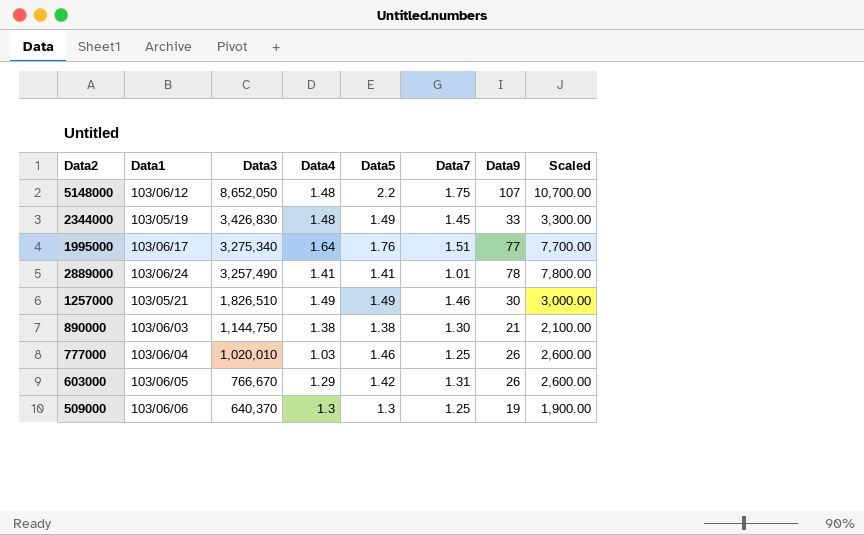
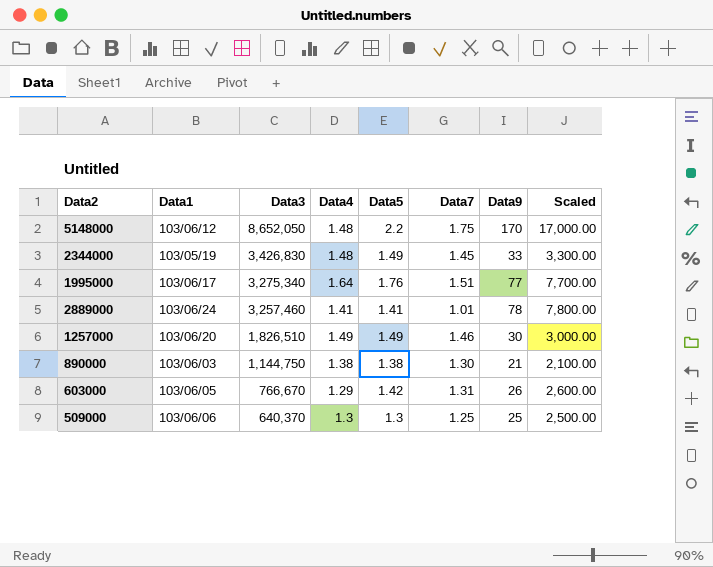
row 777000: 103/06/04 | 1,020,010 | 1.03 | 1.46 | 1.25 | 26 | 2,600.00 -> none
5148000 | Data9: 107 -> 170
5148000 | Scaled: 10,700.00 -> 17,000.00
2889000 | Data3: 3,257,490 -> 3,257,460
1257000 | Data1: 103/05/21 -> 103/06/20
509000 | Data9: 19 -> 25
509000 | Scaled: 1,900.00 -> 2,500.00

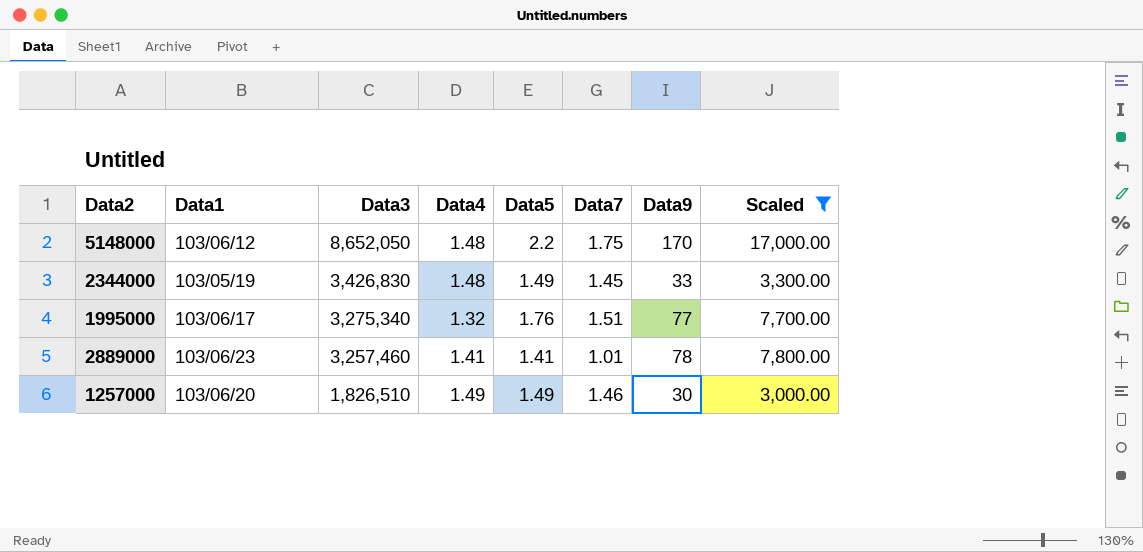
filter: none -> Scaled >= 3,000.00
1995000 | Data4: 1.64 -> 1.32
2889000 | Data1: 103/06/24 -> 103/06/23

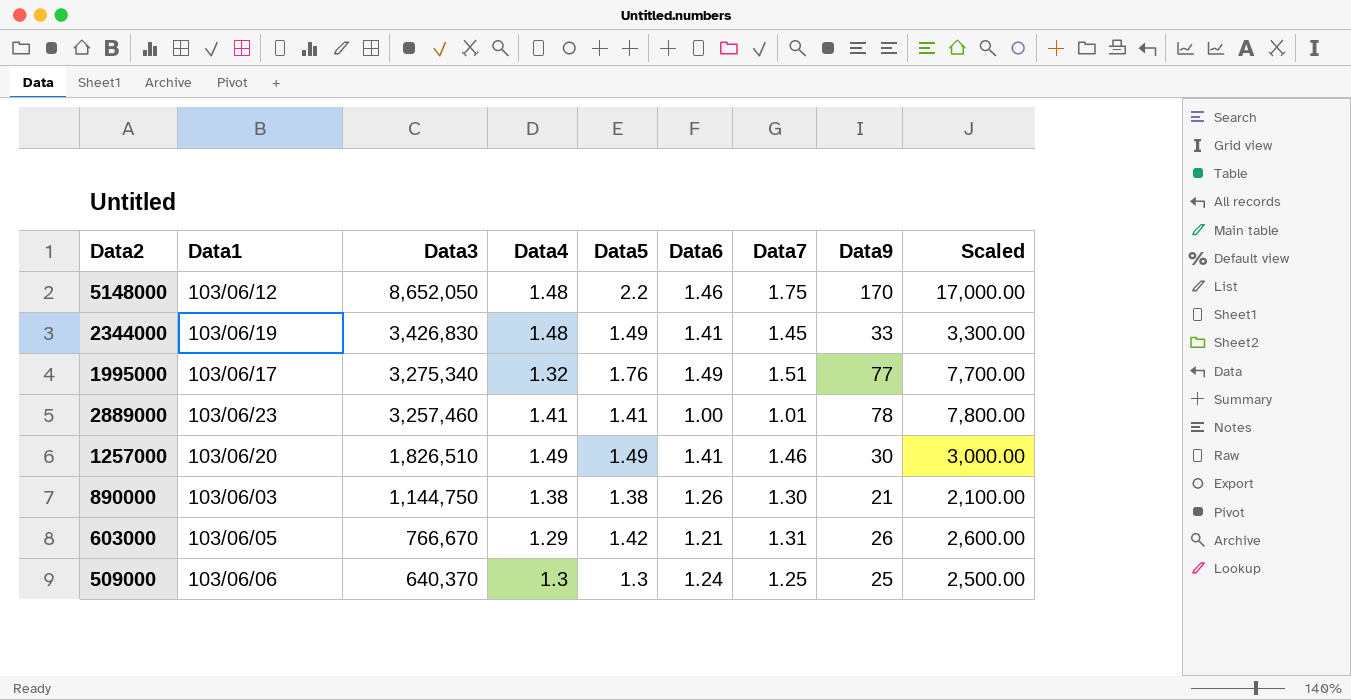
filter: Scaled >= 3,000.00 -> none
column Data6 | position: none -> 6
2344000 | Data1: 103/05/19 -> 103/06/19

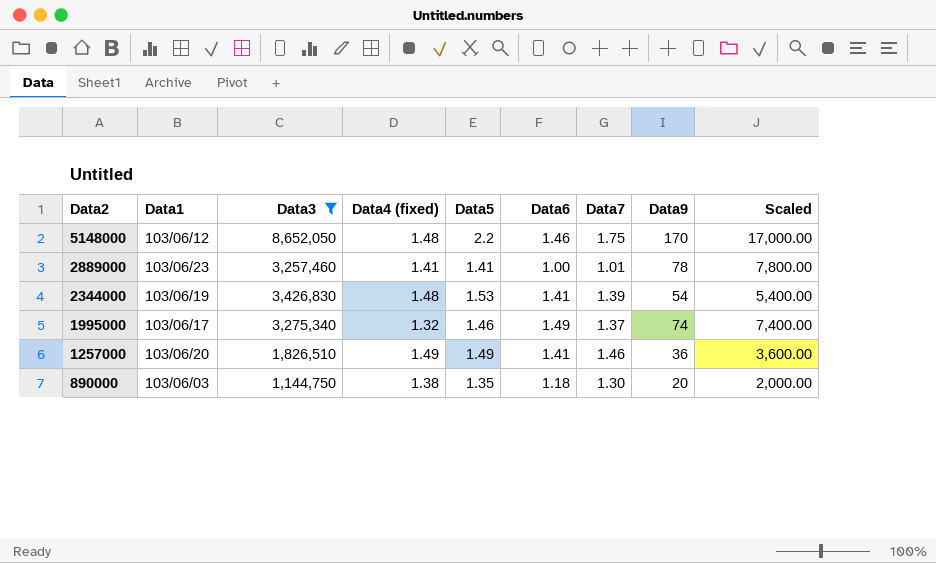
filter: none -> Data3 >= 1,144,750
row order: Data3 descending -> Data2 descending
column name: Data4 -> Data4 (fixed)
2344000 | Data5: 1.49 -> 1.53
2344000 | Data7: 1.45 -> 1.39
2344000 | Data9: 33 -> 54
2344000 | Scaled: 3,300.00 -> 5,400.00
1995000 | Data5: 1.76 -> 1.46
1995000 | Data7: 1.51 -> 1.37
1995000 | Data9: 77 -> 74
1995000 | Scaled: 7,700.00 -> 7,400.00
1257000 | Data9: 30 -> 36
1257000 | Scaled: 3,000.00 -> 3,600.00
890000 | Data5: 1.38 -> 1.35
890000 | Data6: 1.26 -> 1.18
890000 | Data9: 21 -> 20
890000 | Scaled: 2,100.00 -> 2,000.00

